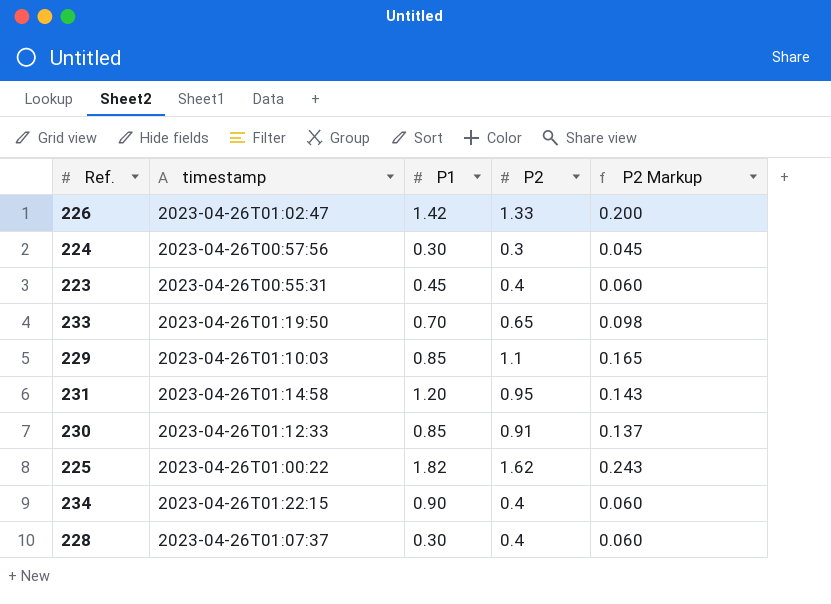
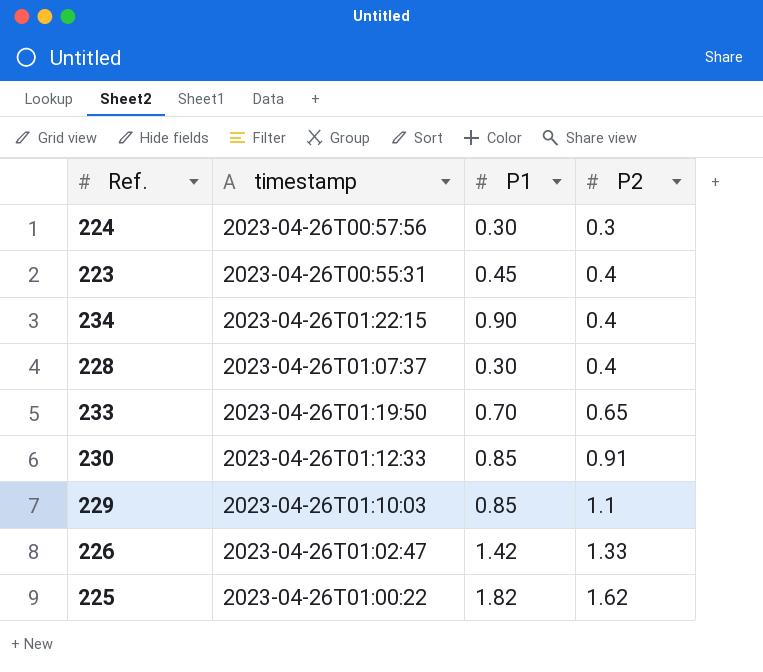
row order: none -> P2 ascending
column P2 Markup | formula: [P2] * 0.15 -> none
row 231: 2023-04-26T01:14:58 | 1.20 | 0.95 | 0.143 -> none

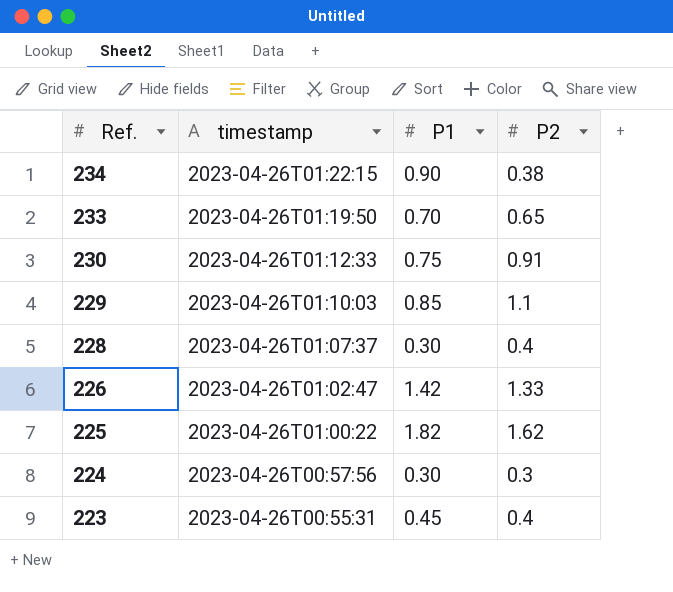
row order: P2 ascending -> Ref. descending
234 | P2: 0.4 -> 0.38
230 | P1: 0.85 -> 0.75

